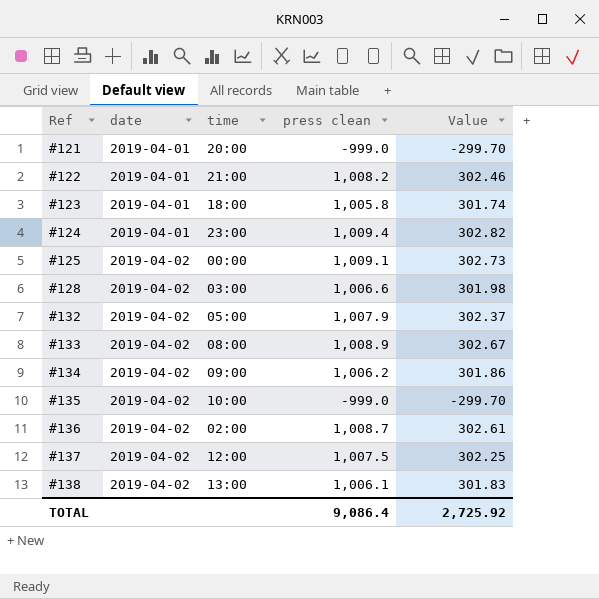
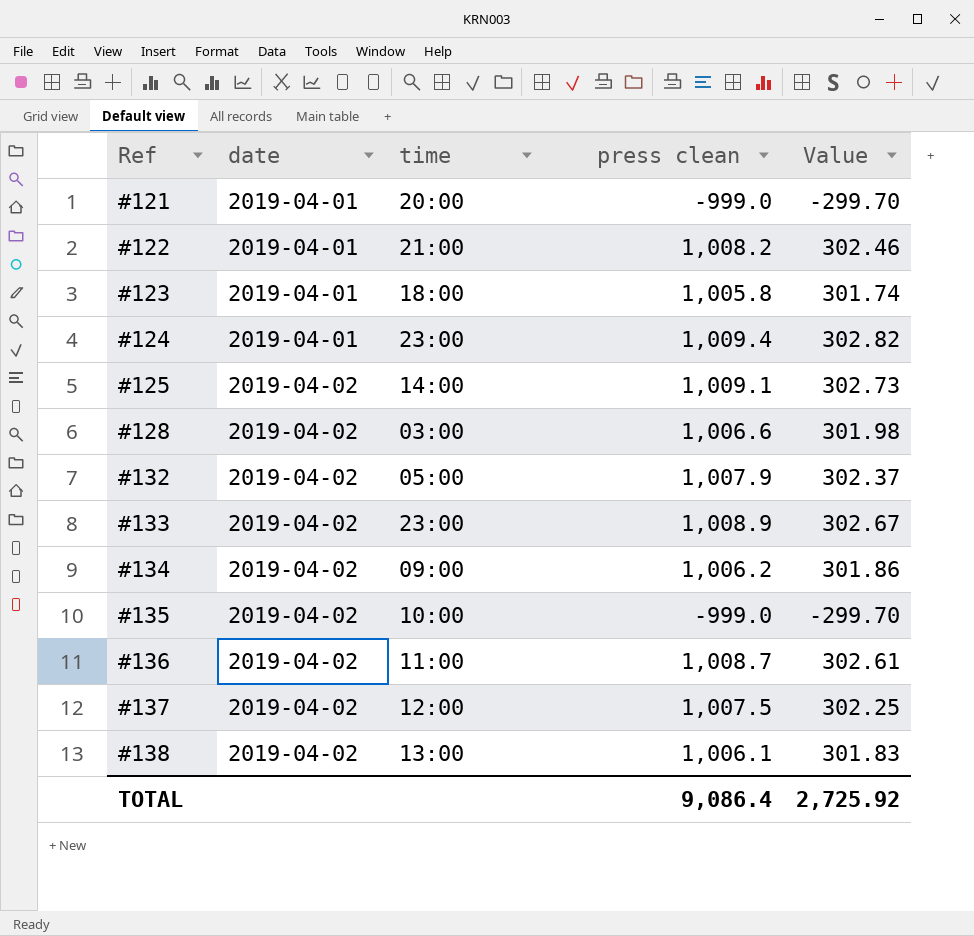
#125 | time: 00:00 -> 14:00
#133 | time: 08:00 -> 23:00
#136 | time: 02:00 -> 11:00

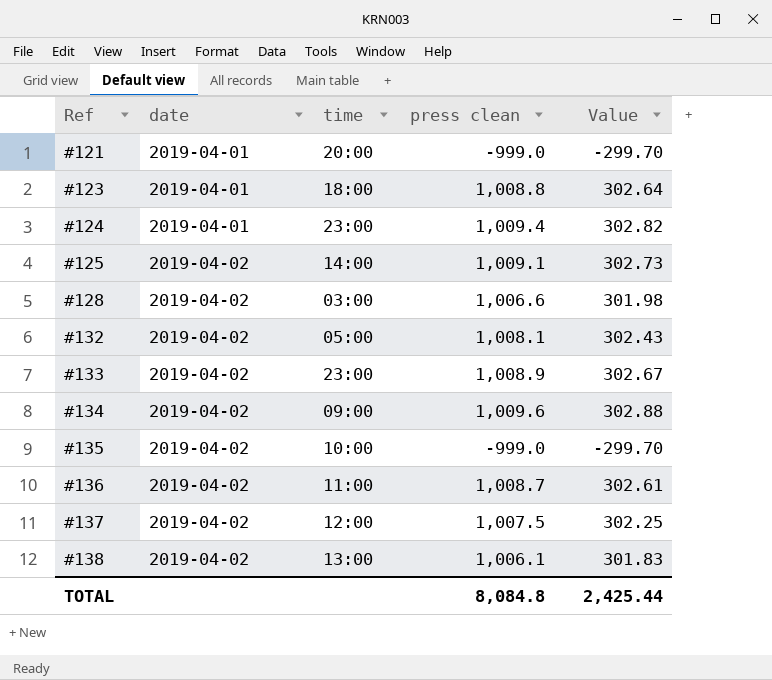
row #122: 2019-04-01 | 21:00 | 1,008.2 | 302.46 -> none
#123 | press clean: 1,005.8 -> 1,008.8
#123 | Value: 301.74 -> 302.64
#132 | press clean: 1,007.9 -> 1,008.1
#132 | Value: 302.37 -> 302.43
#134 | press clean: 1,006.2 -> 1,009.6
#134 | Value: 301.86 -> 302.88
TOTAL | press clean: 9,086.4 -> 8,084.8
TOTAL | Value: 2,725.92 -> 2,425.44

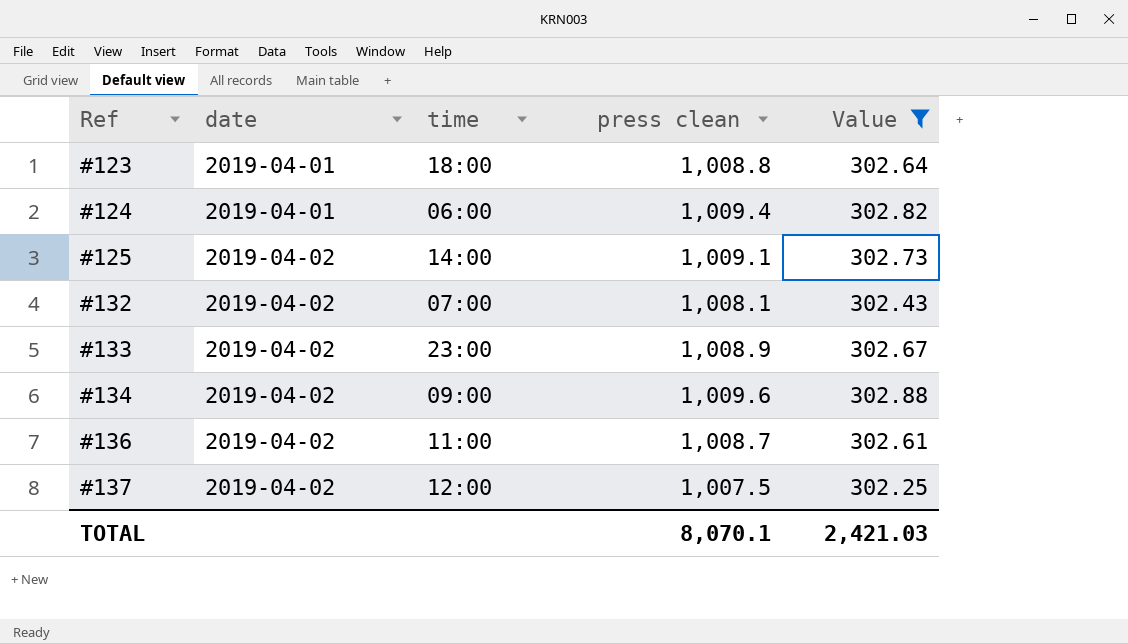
filter: none -> Value >= 302.25
#124 | time: 23:00 -> 06:00
#132 | time: 05:00 -> 07:00
TOTAL | press clean: 8,084.8 -> 8,070.1
TOTAL | Value: 2,425.44 -> 2,421.03

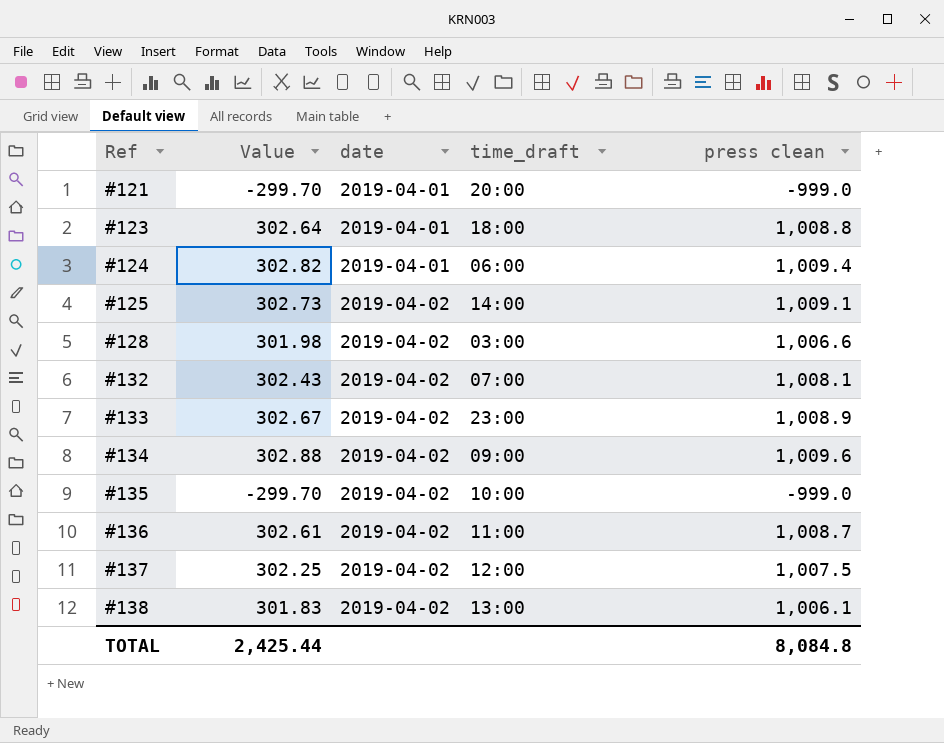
filter: Value >= 302.25 -> none
column Value | position: 5 -> 2
column name: time -> time_draft
TOTAL | Value: 2,421.03 -> 2,425.44
TOTAL | press clean: 8,070.1 -> 8,084.8

